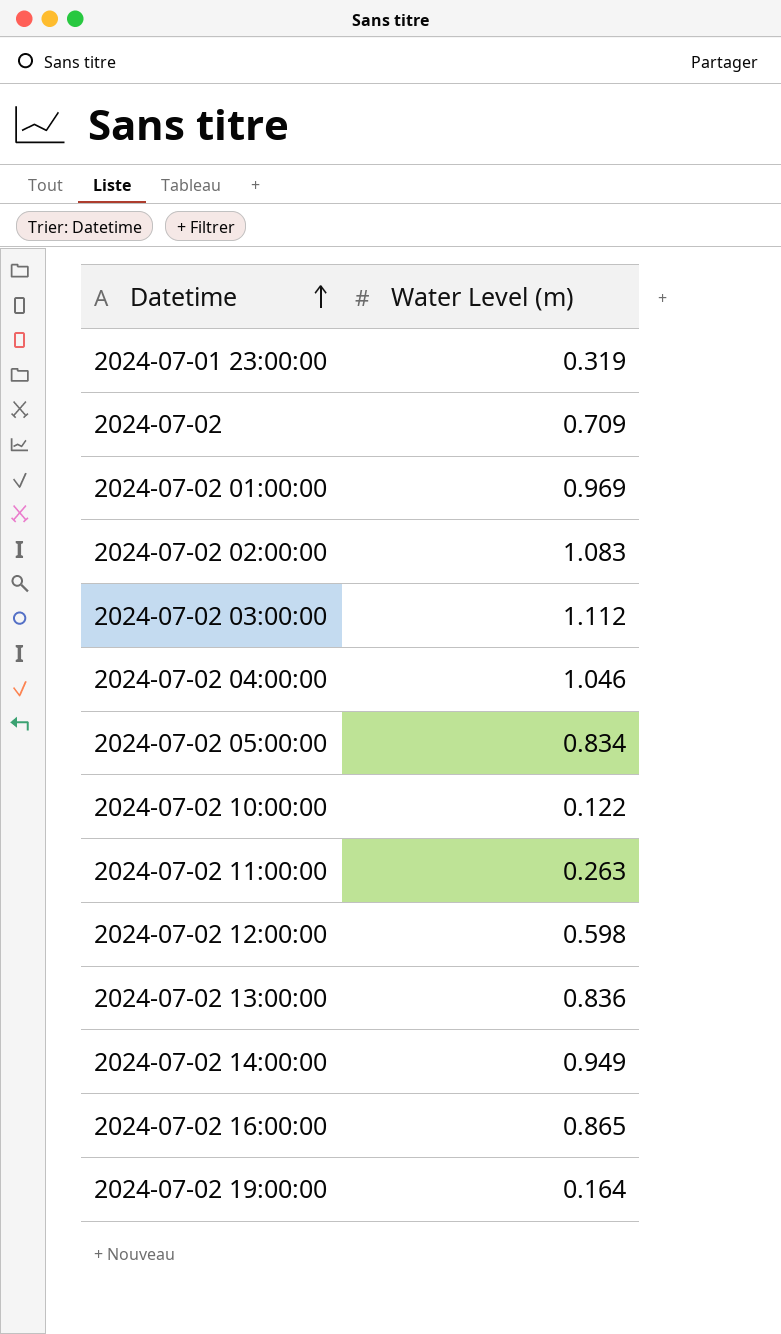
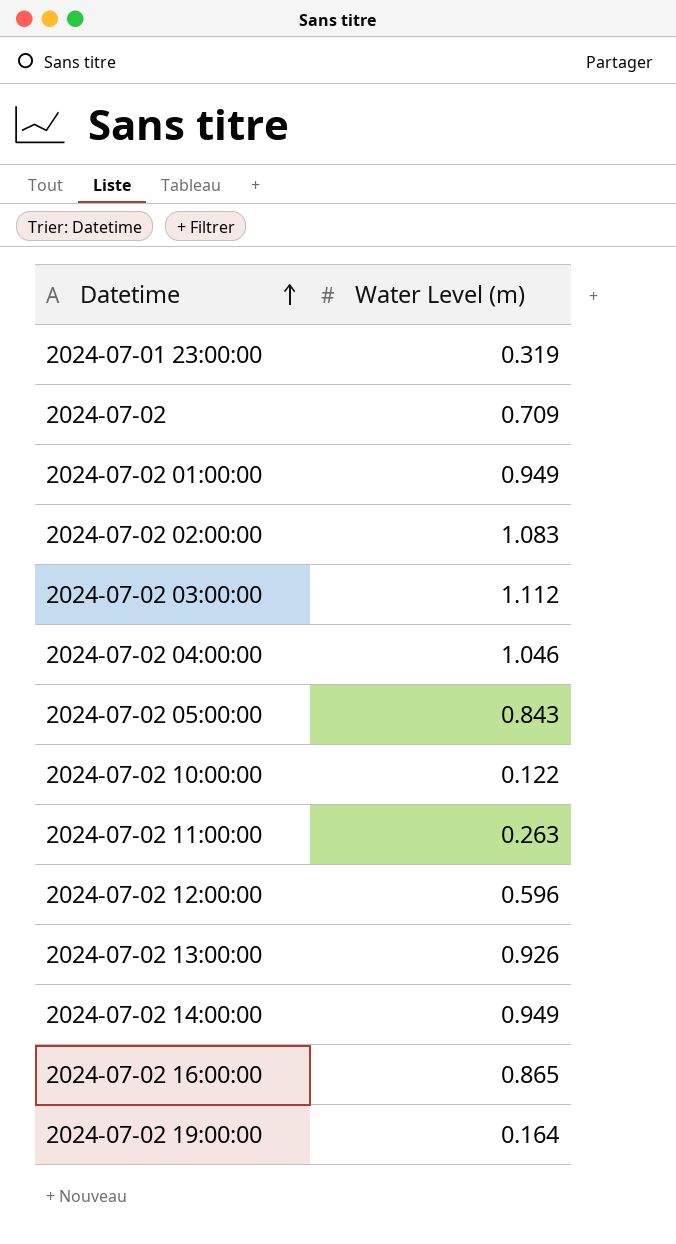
2024-07-02 01:00:00 | Water Level (m): 0.969 -> 0.949
2024-07-02 05:00:00 | Water Level (m): 0.834 -> 0.843
2024-07-02 12:00:00 | Water Level (m): 0.598 -> 0.596
2024-07-02 13:00:00 | Water Level (m): 0.836 -> 0.926

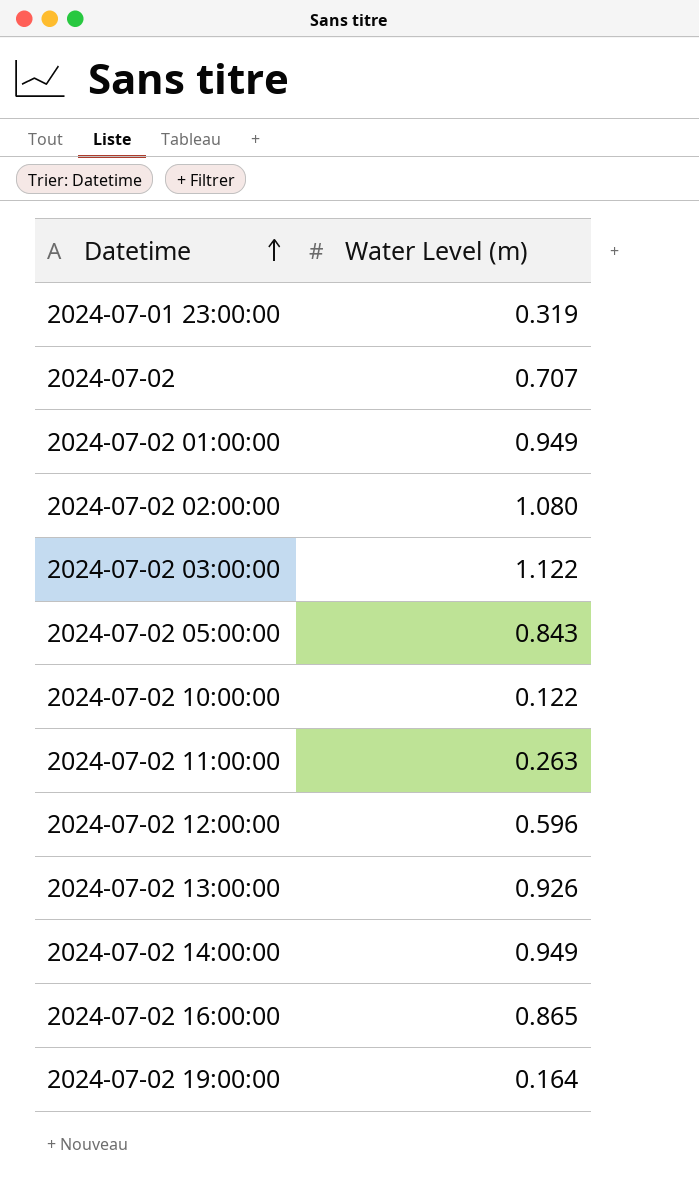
row 2024-07-02 04:00:00: 1.046 -> none
2024-07-02 | Water Level (m): 0.709 -> 0.707
2024-07-02 02:00:00 | Water Level (m): 1.083 -> 1.080
2024-07-02 03:00:00 | Water Level (m): 1.112 -> 1.122

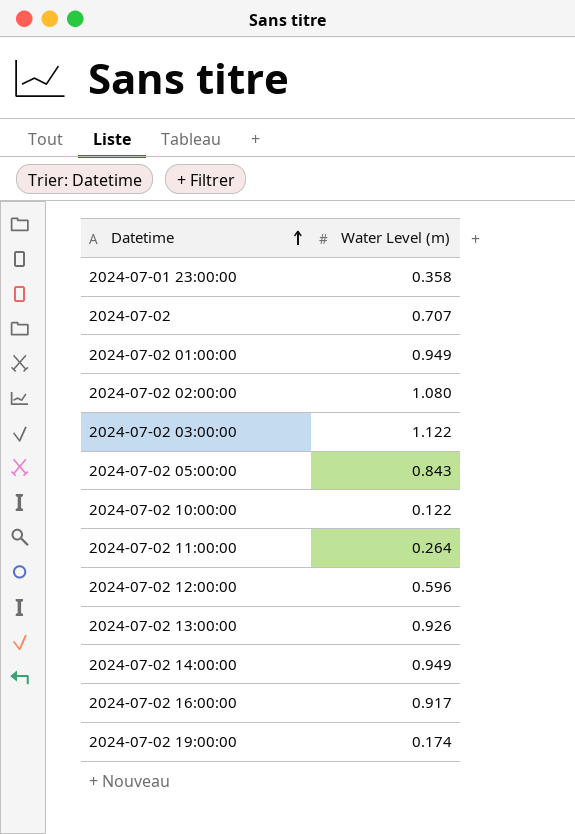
2024-07-01 23:00:00 | Water Level (m): 0.319 -> 0.358
2024-07-02 11:00:00 | Water Level (m): 0.263 -> 0.264
2024-07-02 16:00:00 | Water Level (m): 0.865 -> 0.917
2024-07-02 19:00:00 | Water Level (m): 0.164 -> 0.174

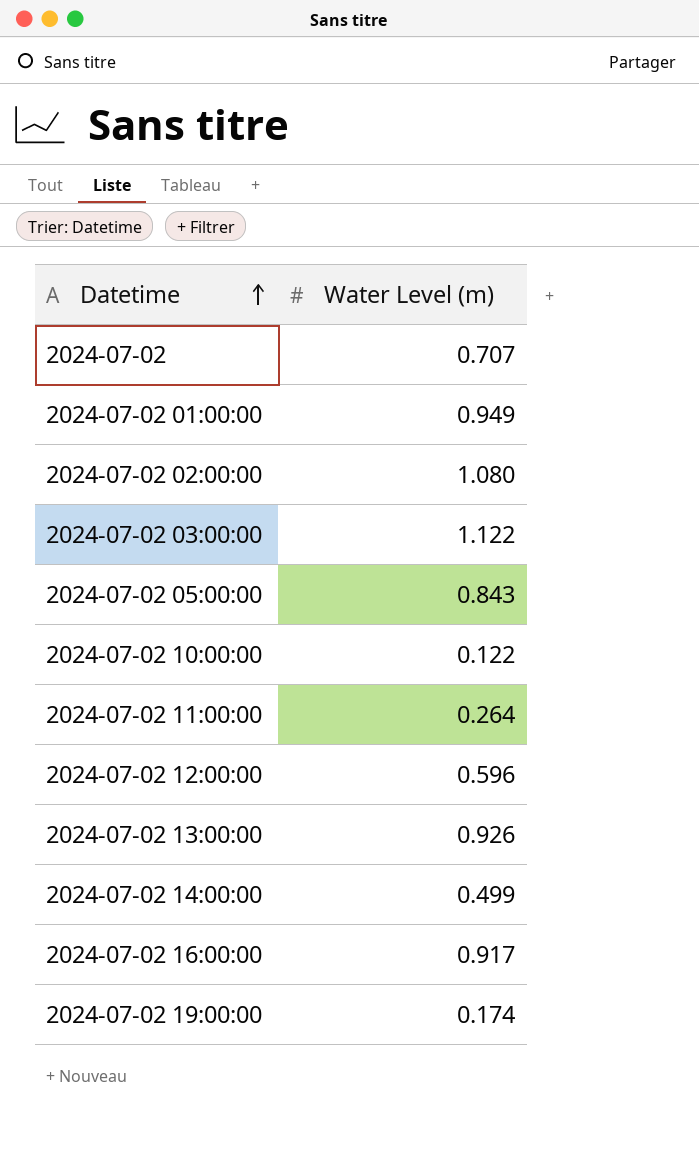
row 2024-07-01 23:00:00: 0.358 -> none
2024-07-02 14:00:00 | Water Level (m): 0.949 -> 0.499

